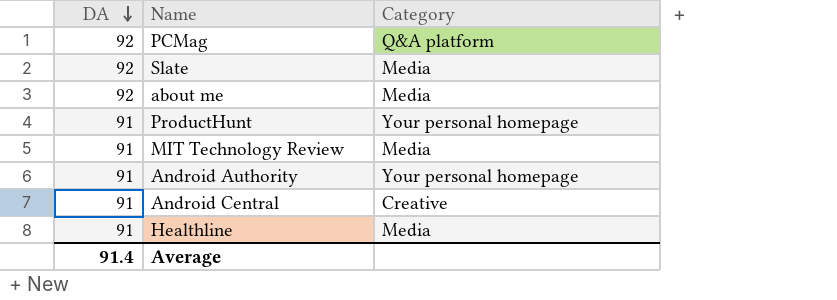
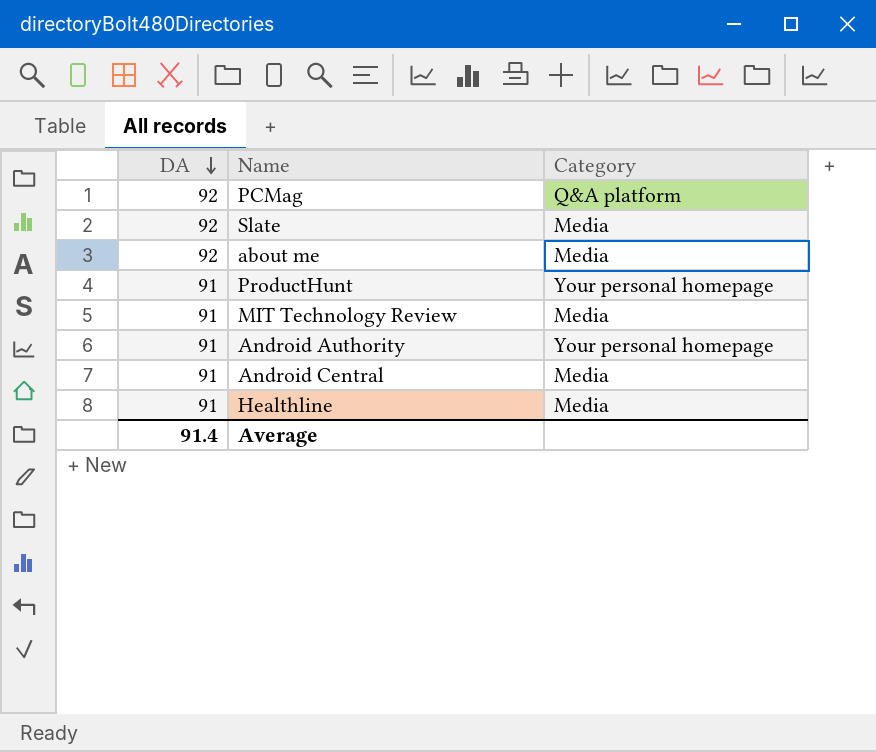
Android Central | Category: Creative -> Media

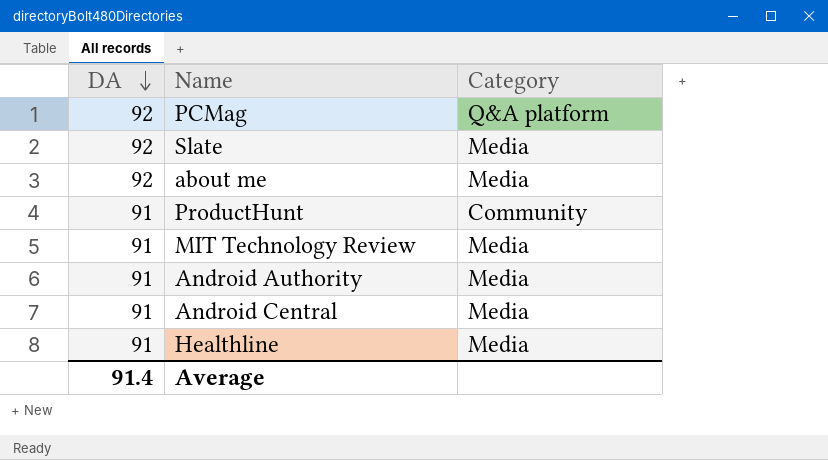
ProductHunt | Category: Your personal homepage -> Community
Android Authority | Category: Your personal homepage -> Media

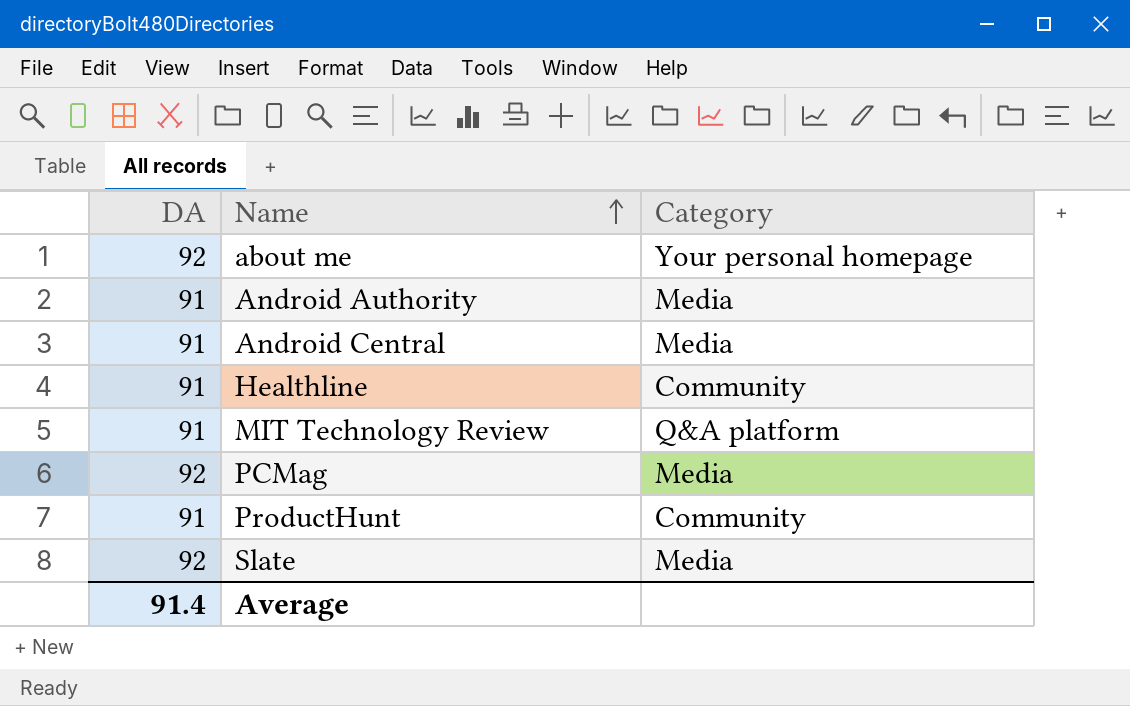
row order: DA descending -> Name ascending
about me | Category: Media -> Your personal homepage
Healthline | Category: Media -> Community
MIT Technology Review | Category: Media -> Q&A platform
PCMag | Category: Q&A platform -> Media

